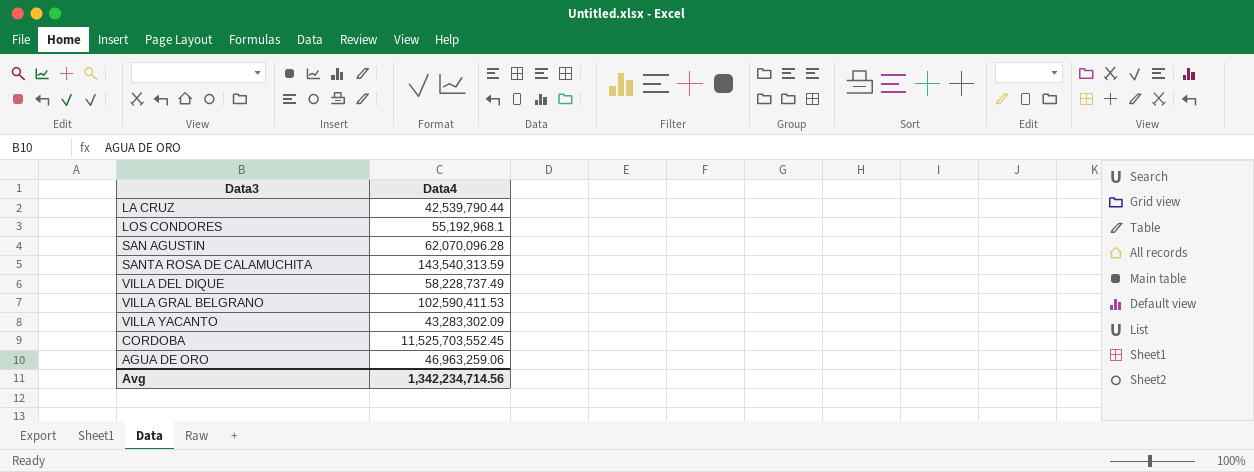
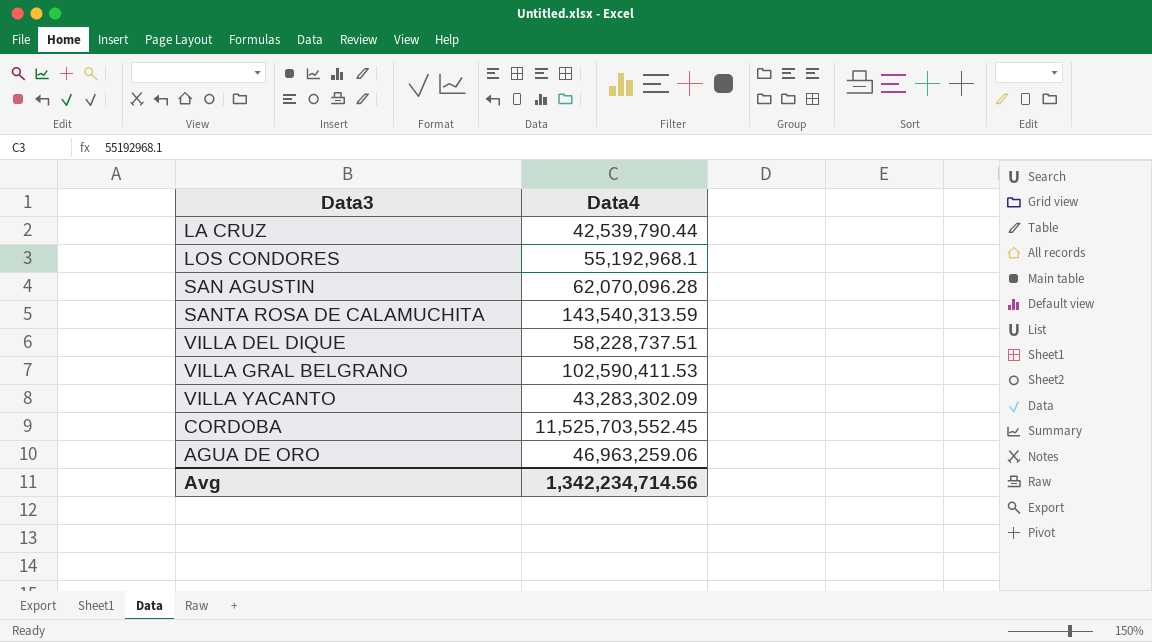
VILLA DEL DIQUE | Data4: 58,228,737.49 -> 58,228,737.51

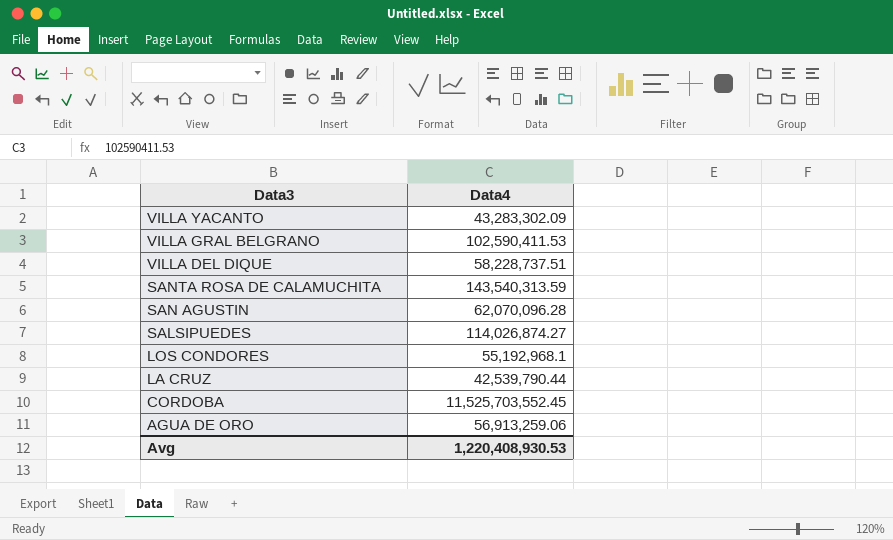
row order: none -> Data3 descending
row SALSIPUEDES: none -> 114,026,874.27
AGUA DE ORO | Data4: 46,963,259.06 -> 56,913,259.06
Avg | Data4: 1,342,234,714.56 -> 1,220,408,930.53

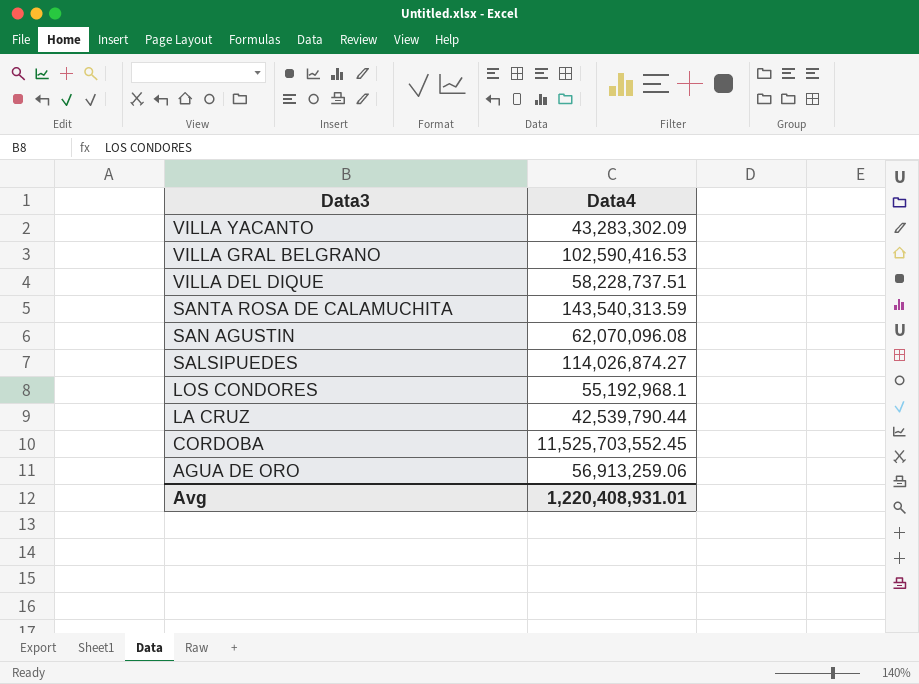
VILLA GRAL BELGRANO | Data4: 102,590,411.53 -> 102,590,416.53
SAN AGUSTIN | Data4: 62,070,096.28 -> 62,070,096.08
Avg | Data4: 1,220,408,930.53 -> 1,220,408,931.01

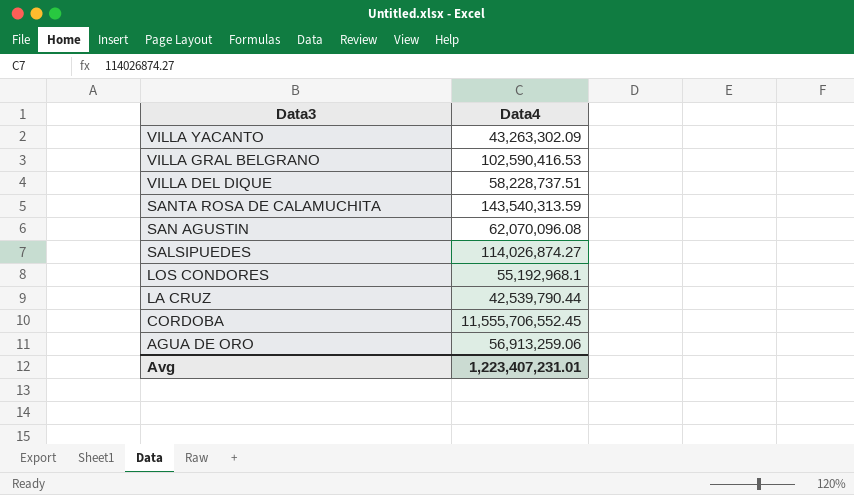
VILLA YACANTO | Data4: 43,283,302.09 -> 43,263,302.09
CORDOBA | Data4: 11,525,703,552.45 -> 11,555,706,552.45
Avg | Data4: 1,220,408,931.01 -> 1,223,407,231.01

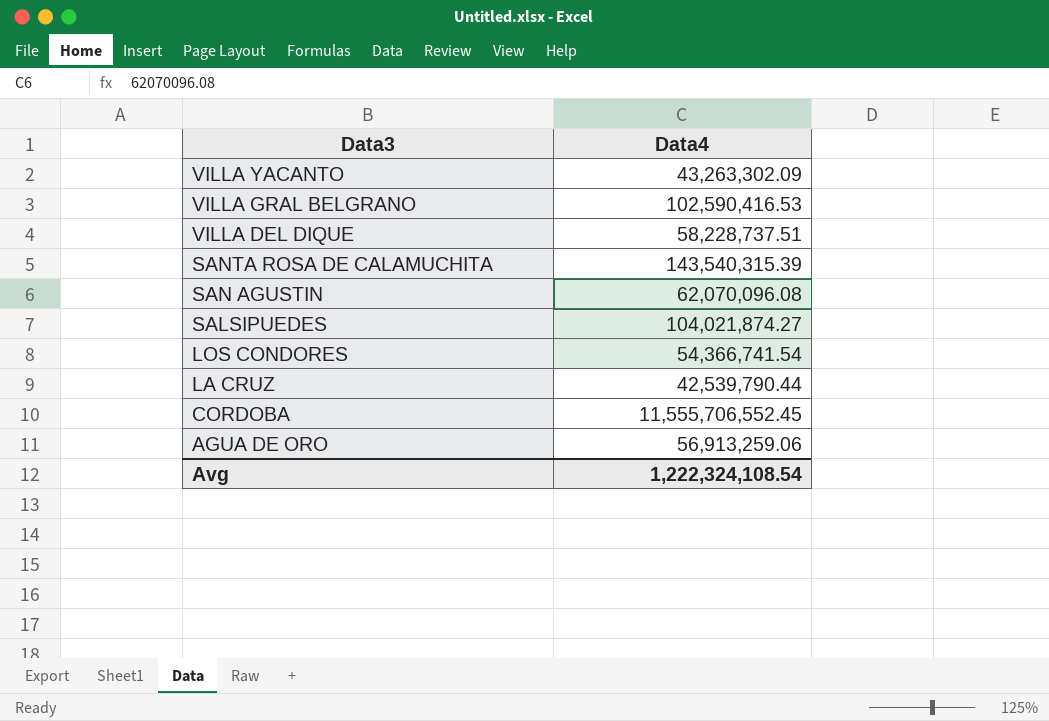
SANTA ROSA DE CALAMUCHITA | Data4: 143,540,313.59 -> 143,540,315.39
SALSIPUEDES | Data4: 114,026,874.27 -> 104,021,874.27
LOS CONDORES | Data4: 55,192,968.1 -> 54,366,741.54
Avg | Data4: 1,223,407,231.01 -> 1,222,324,108.54

